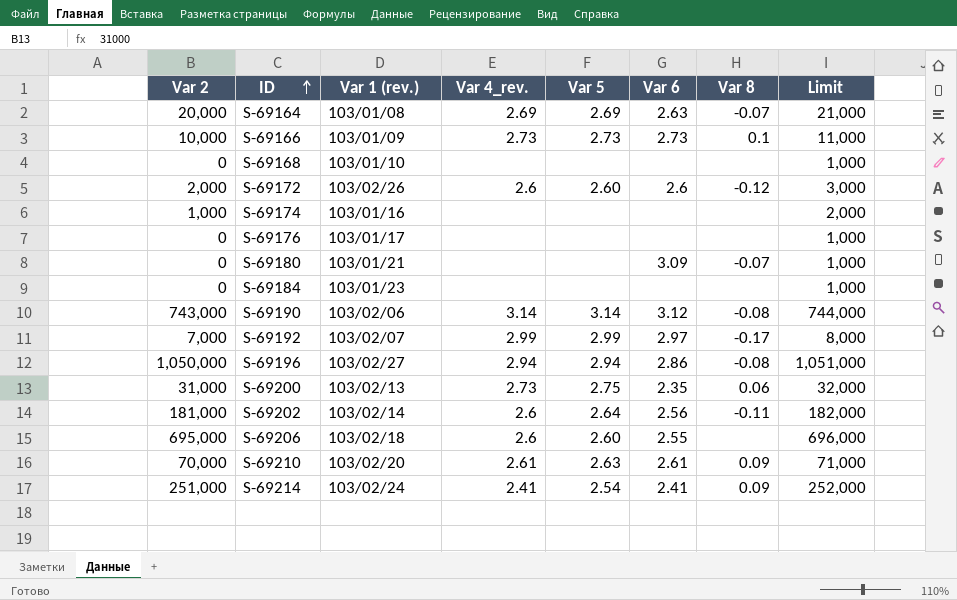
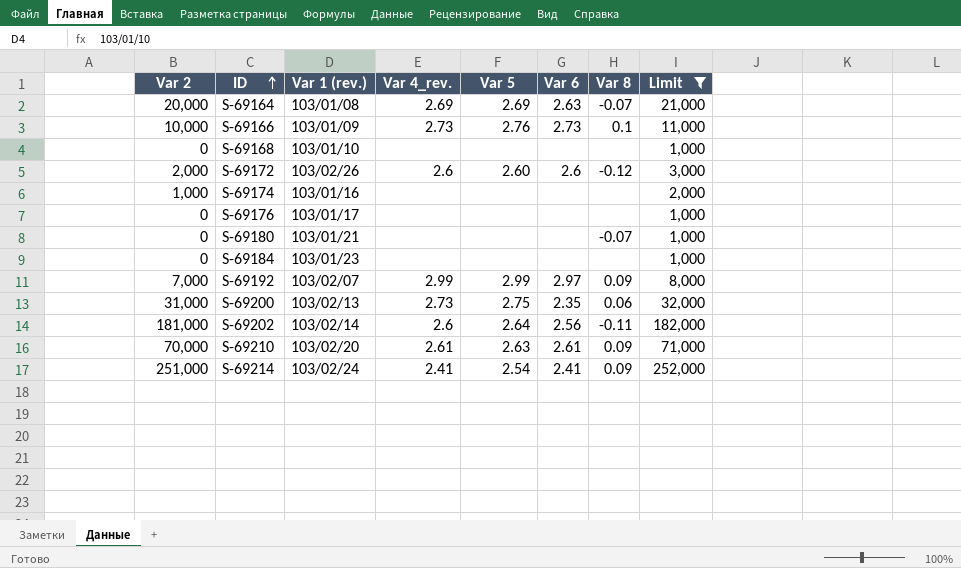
filter: none -> Limit <= 252,000
S-69166 | Var 5: 2.73 -> 2.76
S-69180 | Var 6: 3.09 -> none
S-69192 | Var 8: -0.17 -> 0.09

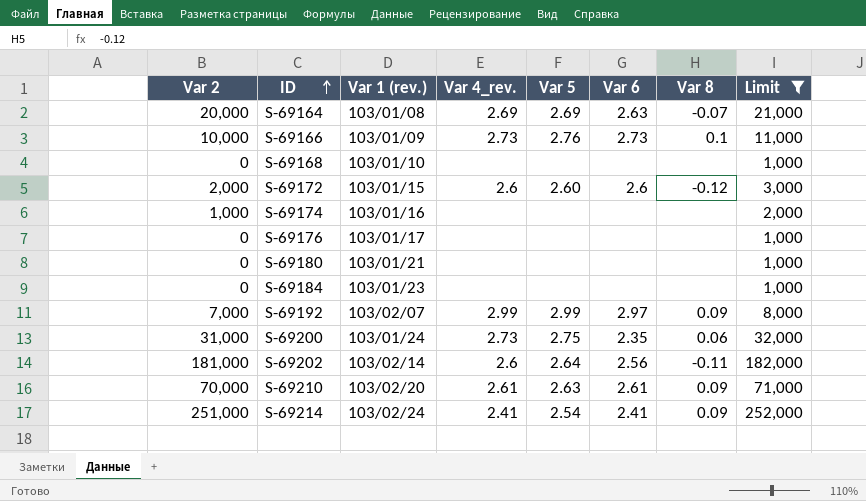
S-69172 | Var 1 (rev.): 103/02/26 -> 103/01/15
S-69180 | Var 8: -0.07 -> none
S-69200 | Var 1 (rev.): 103/02/13 -> 103/01/24

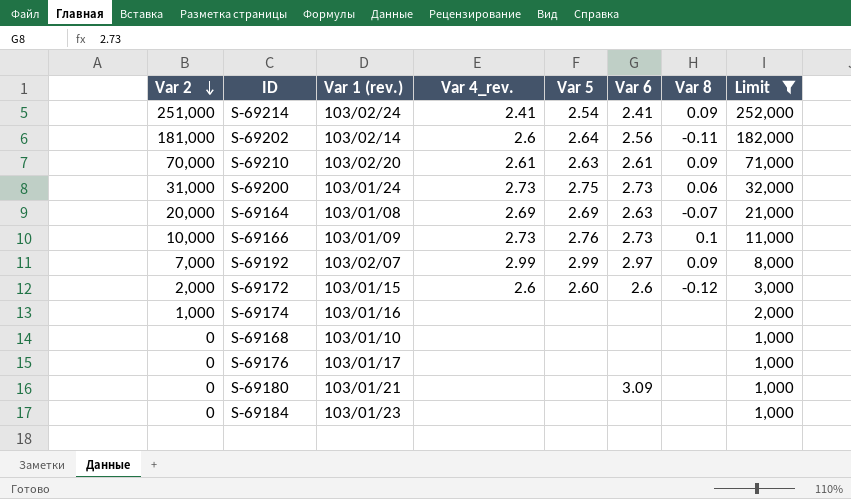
row order: ID ascending -> Var 2 descending
S-69200 | Var 6: 2.35 -> 2.73
S-69180 | Var 6: none -> 3.09

